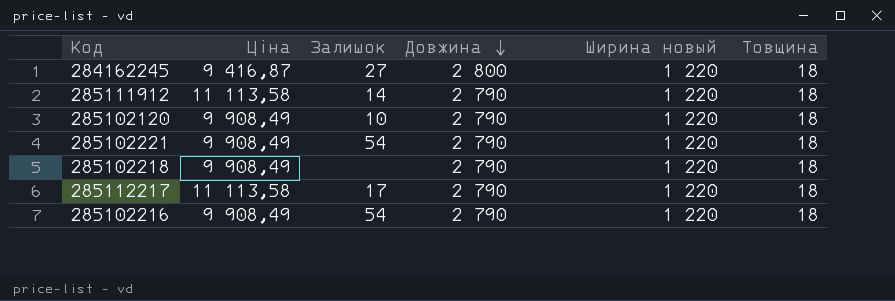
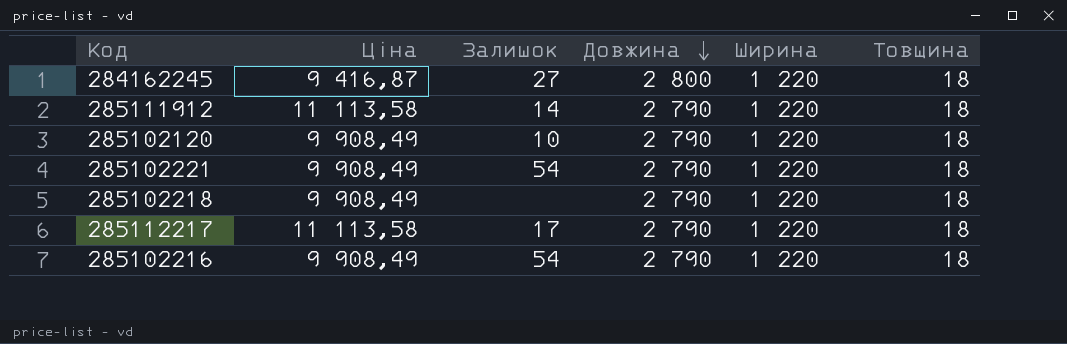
column name: Ширина новый -> Ширина

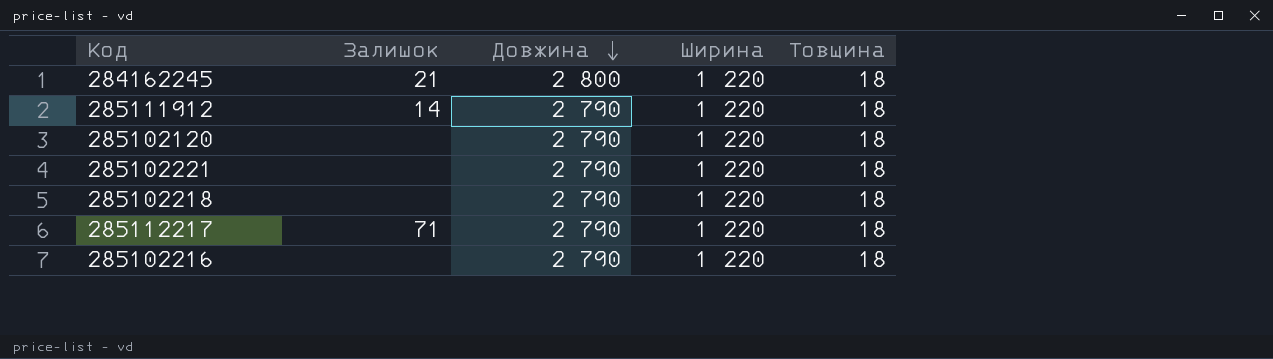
column Ціна | position: 2 -> none
284162245 | Залишок: 27 -> 21
285102120 | Залишок: 10 -> none
285102221 | Залишок: 54 -> none
285112217 | Залишок: 17 -> 71
285102216 | Залишок: 54 -> none

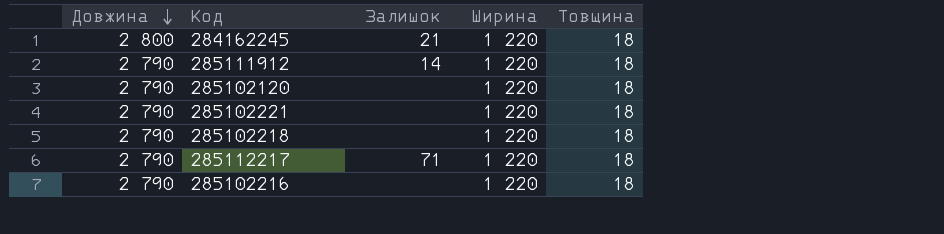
column Довжина | position: 3 -> 1

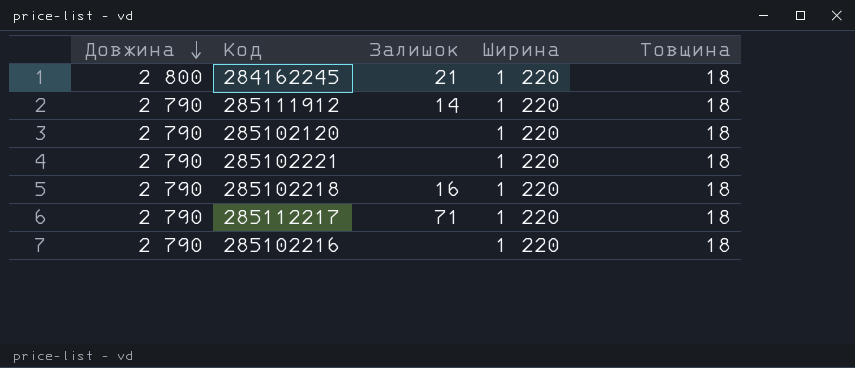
285102218 | Залишок: none -> 16

